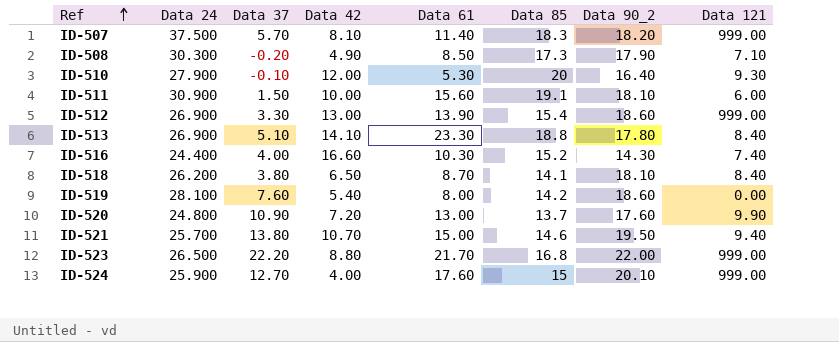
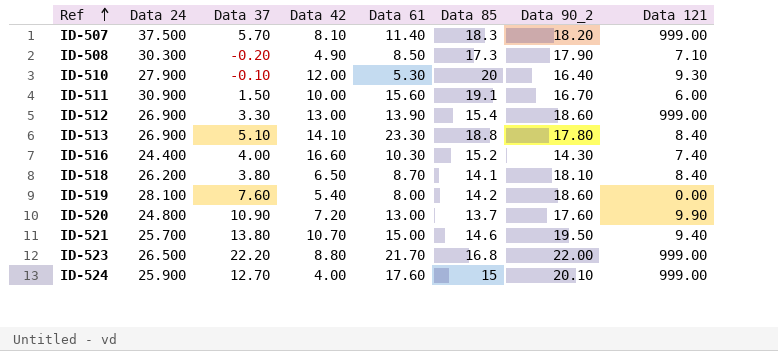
ID-511 | Data 90_2: 18.10 -> 16.70

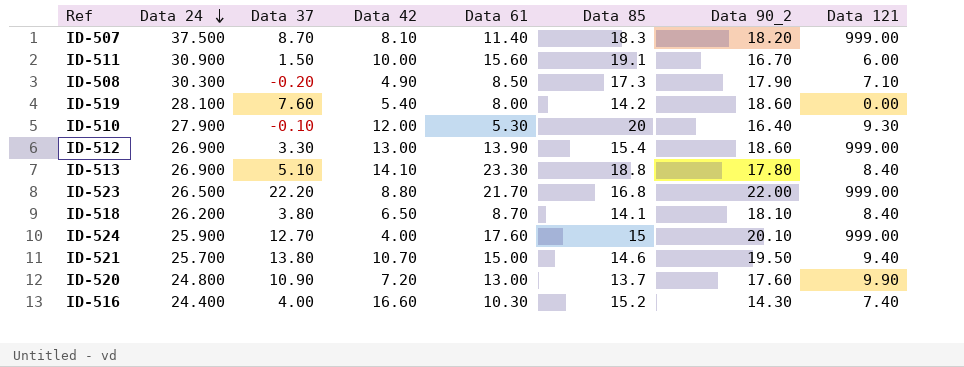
row order: Ref ascending -> Data 24 descending
ID-507 | Data 37: 5.70 -> 8.70

